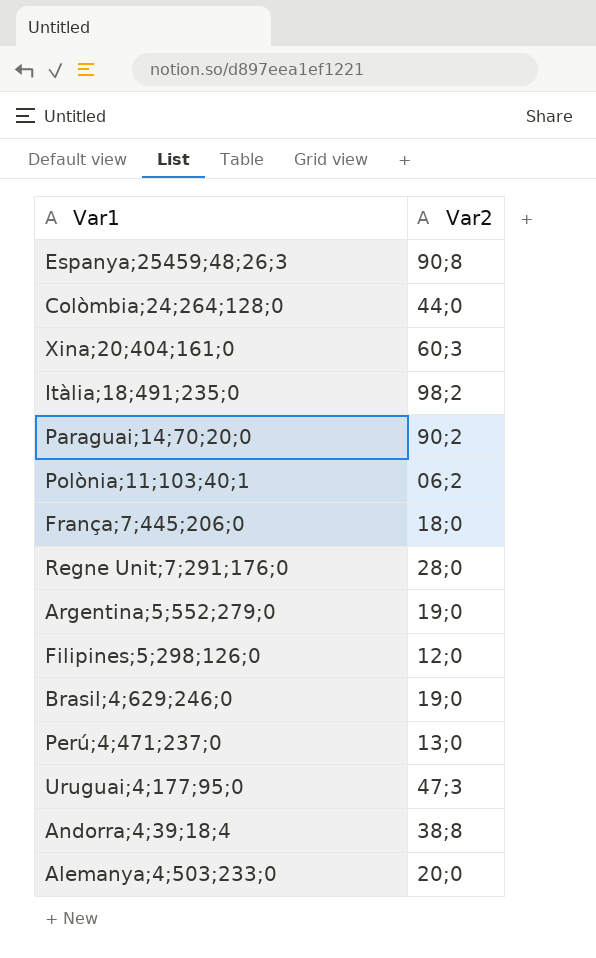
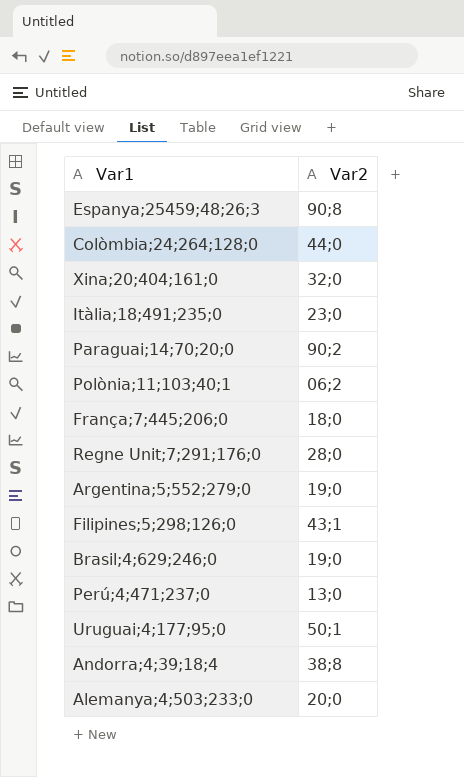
Xina;20;404;161;0 | Var2: 60;3 -> 32;0
Itàlia;18;491;235;0 | Var2: 98;2 -> 23;0
Filipines;5;298;126;0 | Var2: 12;0 -> 43;1
Uruguai;4;177;95;0 | Var2: 47;3 -> 50;1

